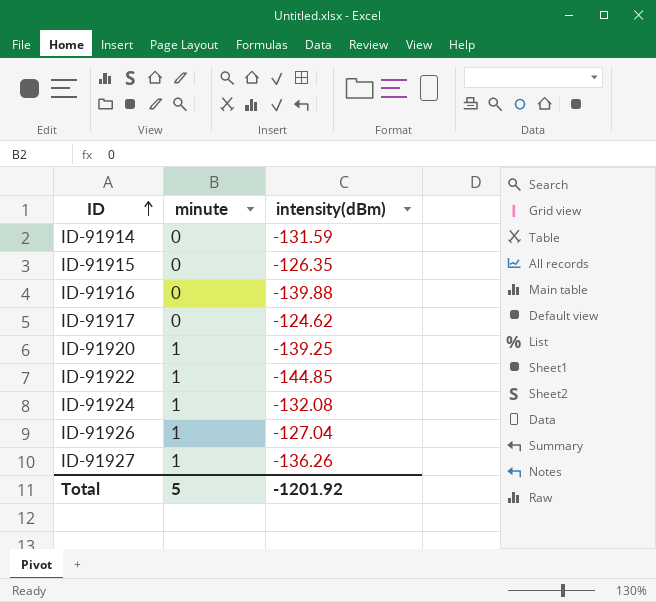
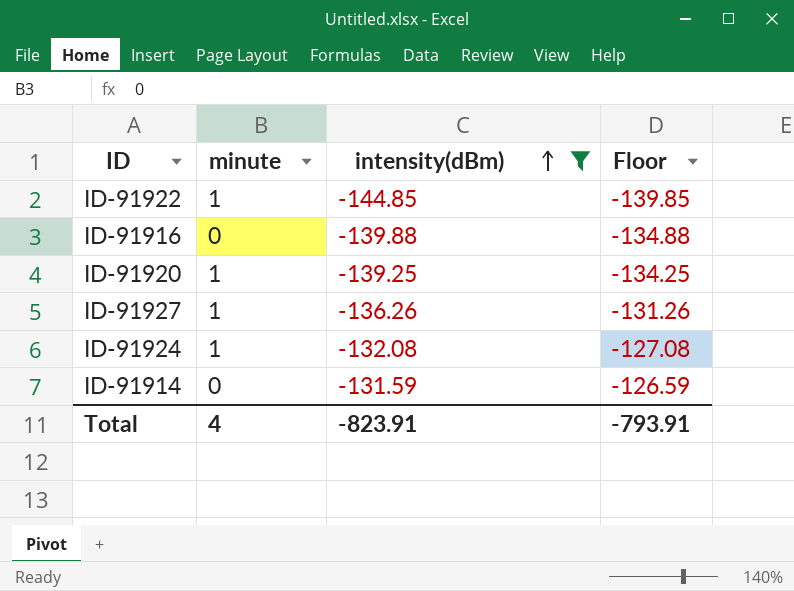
filter: none -> intensity(dBm) <= -131.59
row order: ID ascending -> intensity(dBm) ascending
column Floor | formula: none -> [intensity(dBm)] + 5
Total | minute: 5 -> 4
Total | intensity(dBm): -1201.92 -> -823.91

